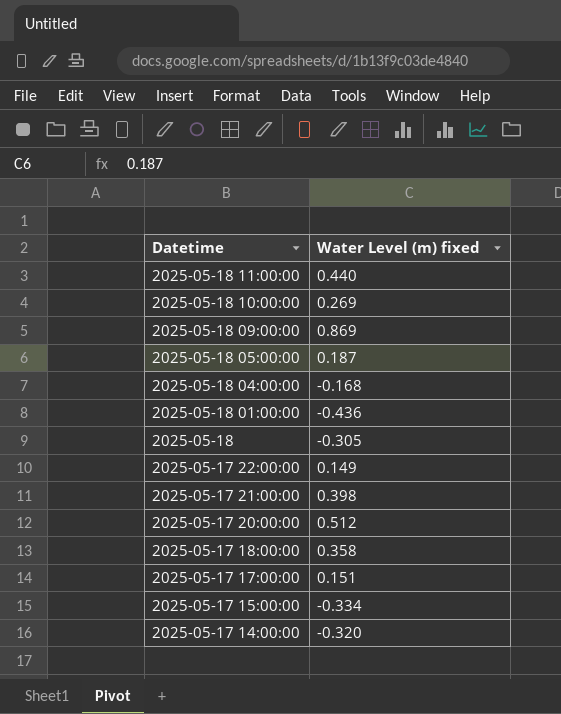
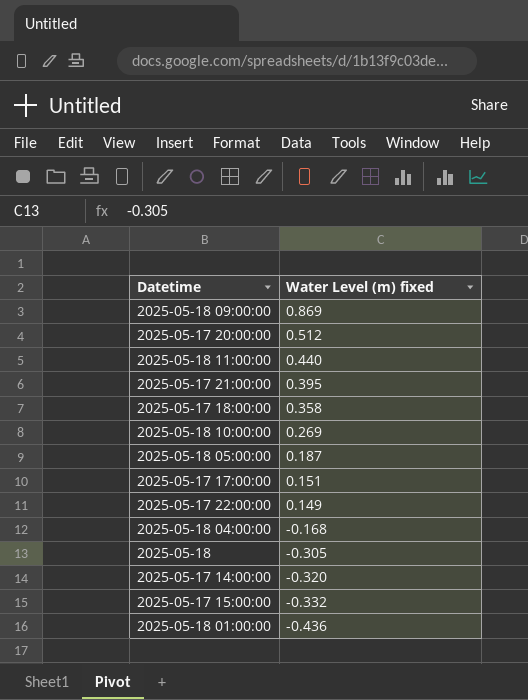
row order: Datetime descending -> Water Level (m) fixed descending
2025-05-17 21:00:00 | Water Level (m) fixed: 0.398 -> 0.395
2025-05-17 15:00:00 | Water Level (m) fixed: -0.334 -> -0.332

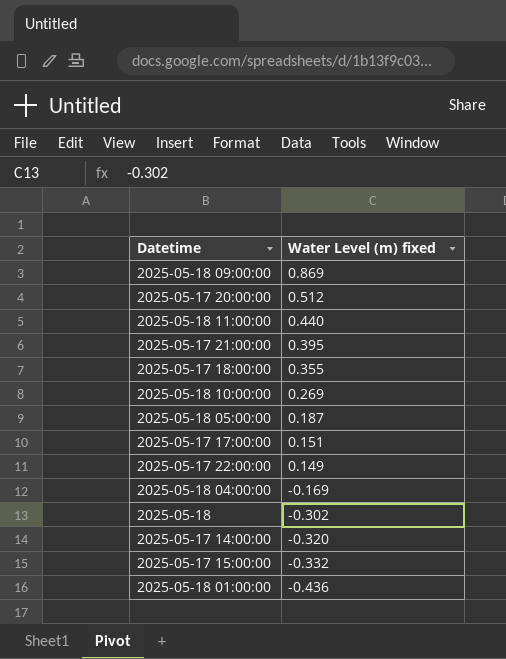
2025-05-17 18:00:00 | Water Level (m) fixed: 0.358 -> 0.355
2025-05-18 04:00:00 | Water Level (m) fixed: -0.168 -> -0.169
2025-05-18 | Water Level (m) fixed: -0.305 -> -0.302

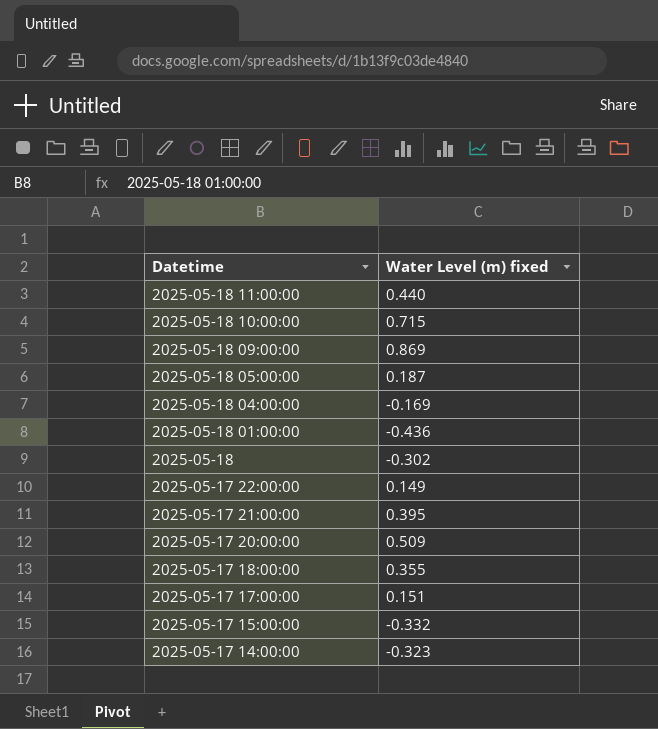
row order: Water Level (m) fixed descending -> Datetime descending
2025-05-18 10:00:00 | Water Level (m) fixed: 0.269 -> 0.715
2025-05-17 20:00:00 | Water Level (m) fixed: 0.512 -> 0.509
2025-05-17 14:00:00 | Water Level (m) fixed: -0.320 -> -0.323

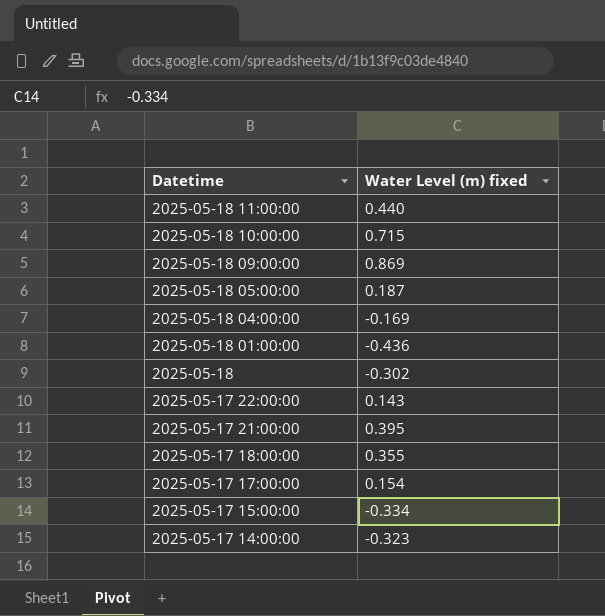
row 2025-05-17 20:00:00: 0.509 -> none
2025-05-17 22:00:00 | Water Level (m) fixed: 0.149 -> 0.143
2025-05-17 17:00:00 | Water Level (m) fixed: 0.151 -> 0.154
2025-05-17 15:00:00 | Water Level (m) fixed: -0.332 -> -0.334

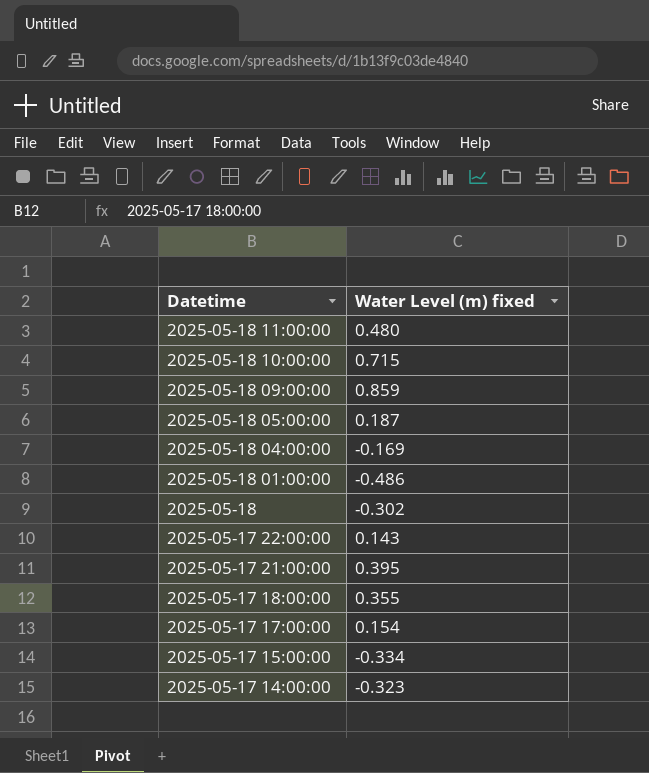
2025-05-18 11:00:00 | Water Level (m) fixed: 0.440 -> 0.480
2025-05-18 09:00:00 | Water Level (m) fixed: 0.869 -> 0.859
2025-05-18 01:00:00 | Water Level (m) fixed: -0.436 -> -0.486

